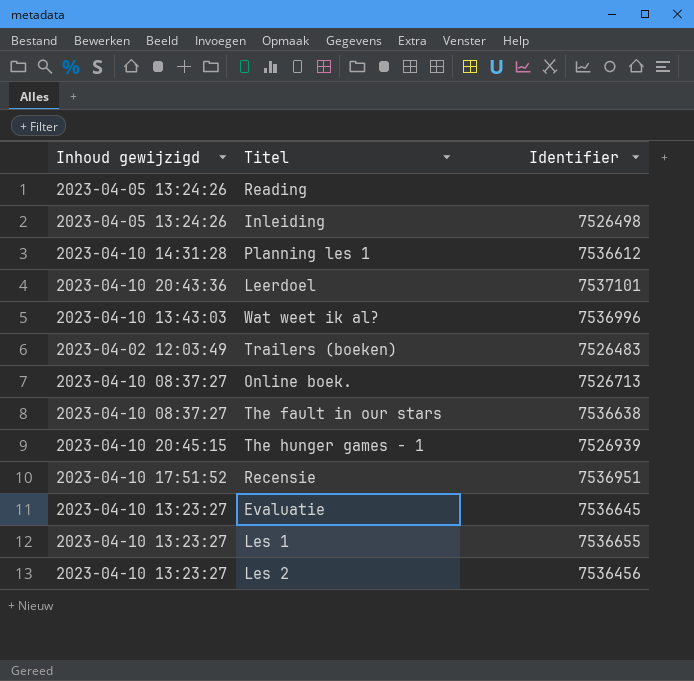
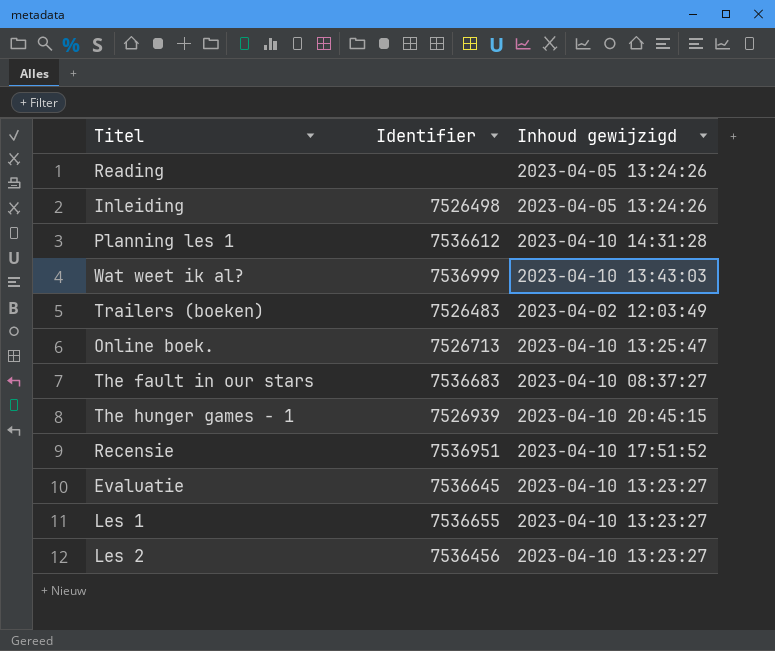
column Inhoud gewijzigd | position: 1 -> 3
row Leerdoel: 2023-04-10 20:43:36 | 7537101 -> none
Wat weet ik al? | Identifier: 7536996 -> 7536999
Online boek. | Inhoud gewijzigd: 2023-04-10 08:37:27 -> 2023-04-10 13:25:47
The fault in our stars | Identifier: 7536638 -> 7536683

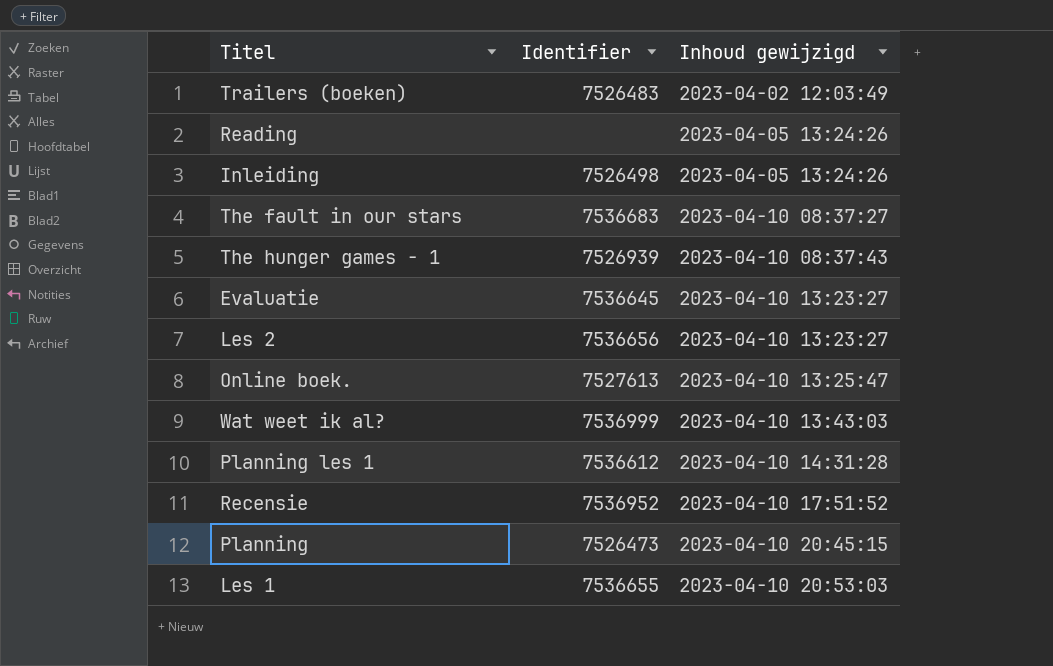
row order: none -> Inhoud gewijzigd ascending
The hunger games - 1 | Inhoud gewijzigd: 2023-04-10 20:45:15 -> 2023-04-10 08:37:43
Les 2 | Identifier: 7536456 -> 7536656
Online boek. | Identifier: 7526713 -> 7527613
Recensie | Identifier: 7536951 -> 7536952
row Planning: none -> 7526473 | 2023-04-10 20:45:15
Les 1 | Inhoud gewijzigd: 2023-04-10 13:23:27 -> 2023-04-10 20:53:03

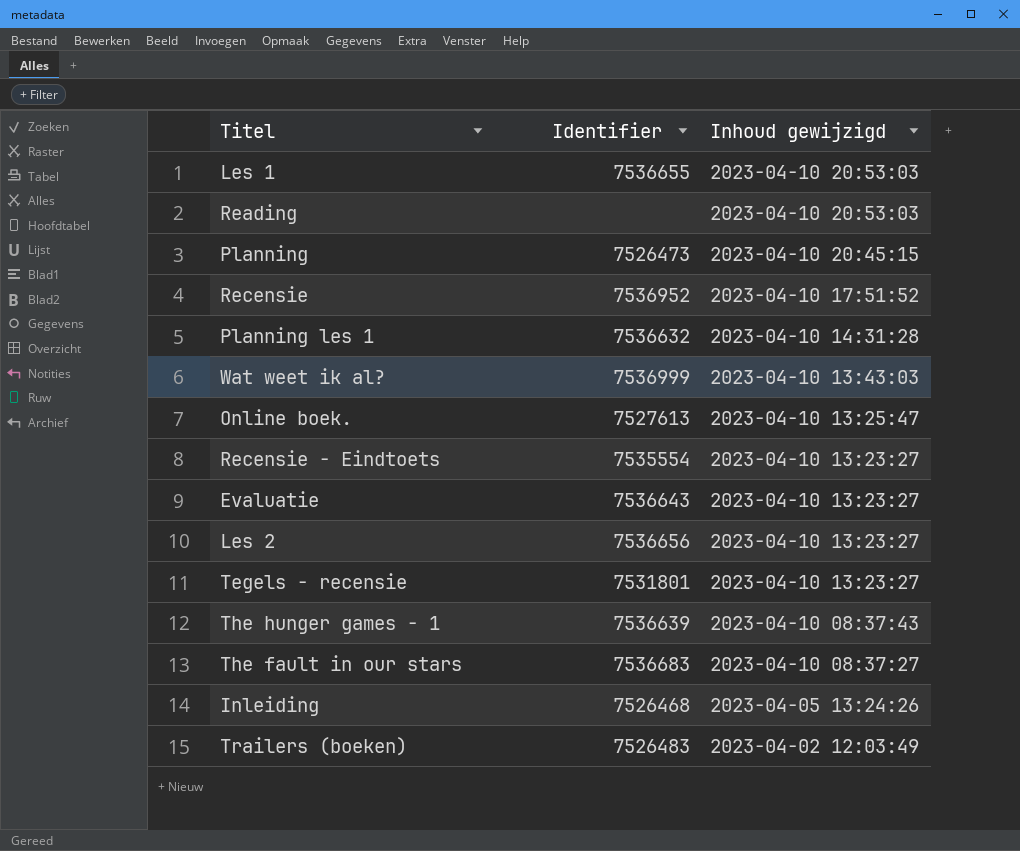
row order: Inhoud gewijzigd ascending -> Inhoud gewijzigd descending
Reading | Inhoud gewijzigd: 2023-04-05 13:24:26 -> 2023-04-10 20:53:03
Planning les 1 | Identifier: 7536612 -> 7536632
row Recensie - Eindtoets: none -> 7535554 | 2023-04-10 13:23:27
Evaluatie | Identifier: 7536645 -> 7536643
row Tegels - recensie: none -> 7531801 | 2023-04-10 13:23:27
The hunger games - 1 | Identifier: 7526939 -> 7536639
Inleiding | Identifier: 7526498 -> 7526468

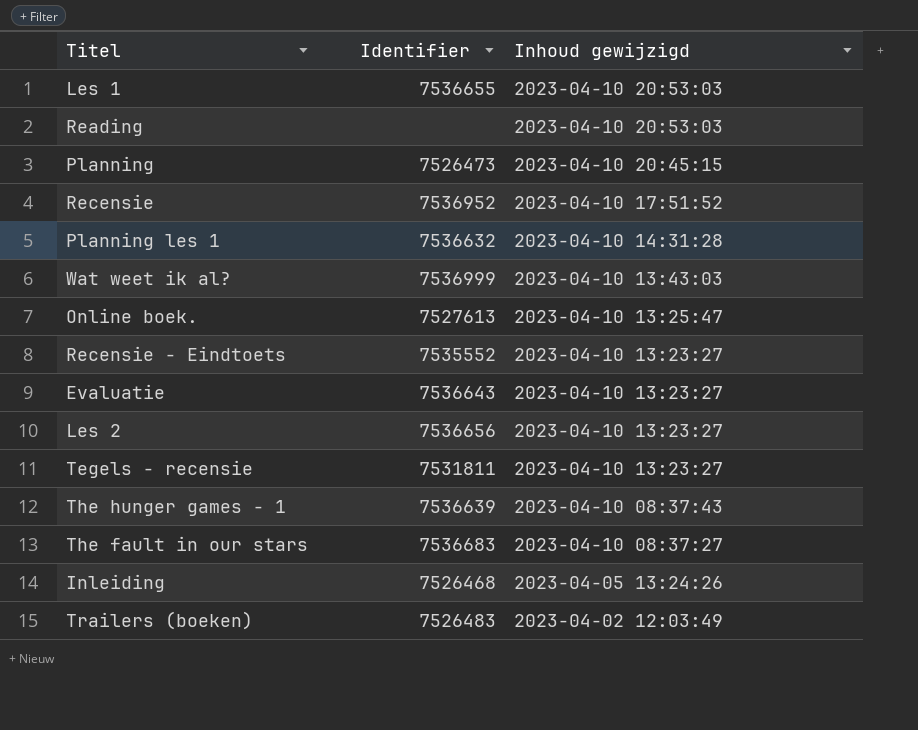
Recensie - Eindtoets | Identifier: 7535554 -> 7535552
Tegels - recensie | Identifier: 7531801 -> 7531811

